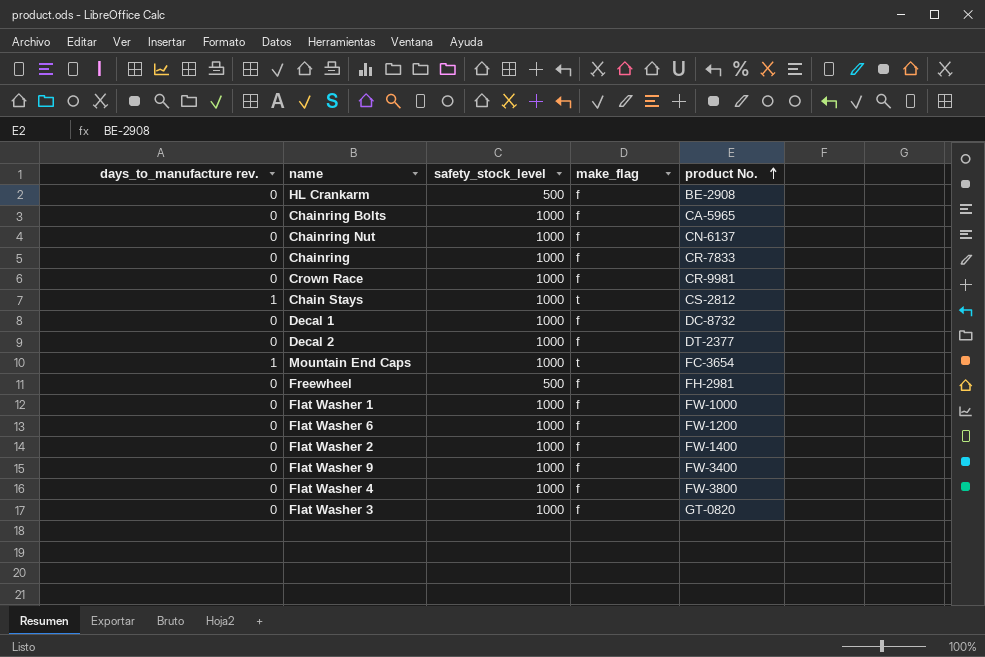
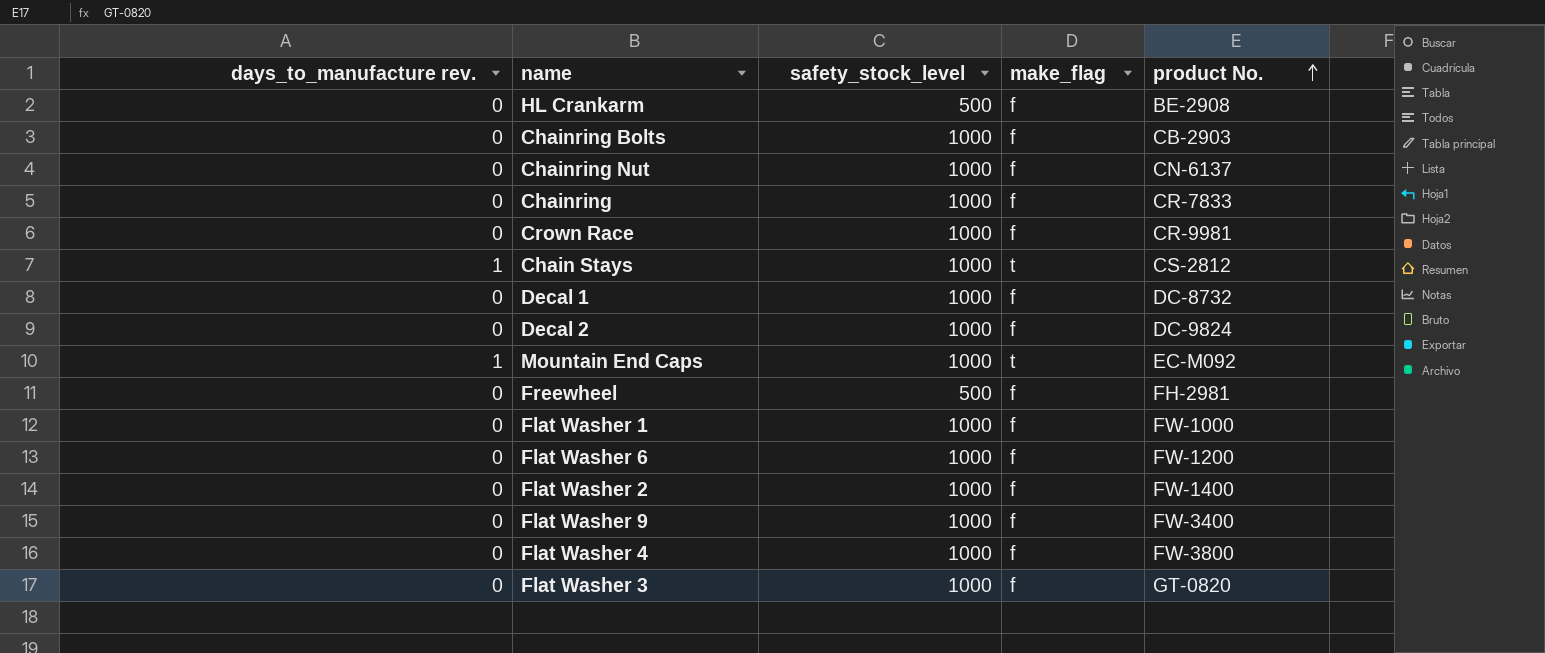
Chainring Bolts | product No.: CA-5965 -> CB-2903
Decal 2 | product No.: DT-2377 -> DC-9824
Mountain End Caps | product No.: FC-3654 -> EC-M092

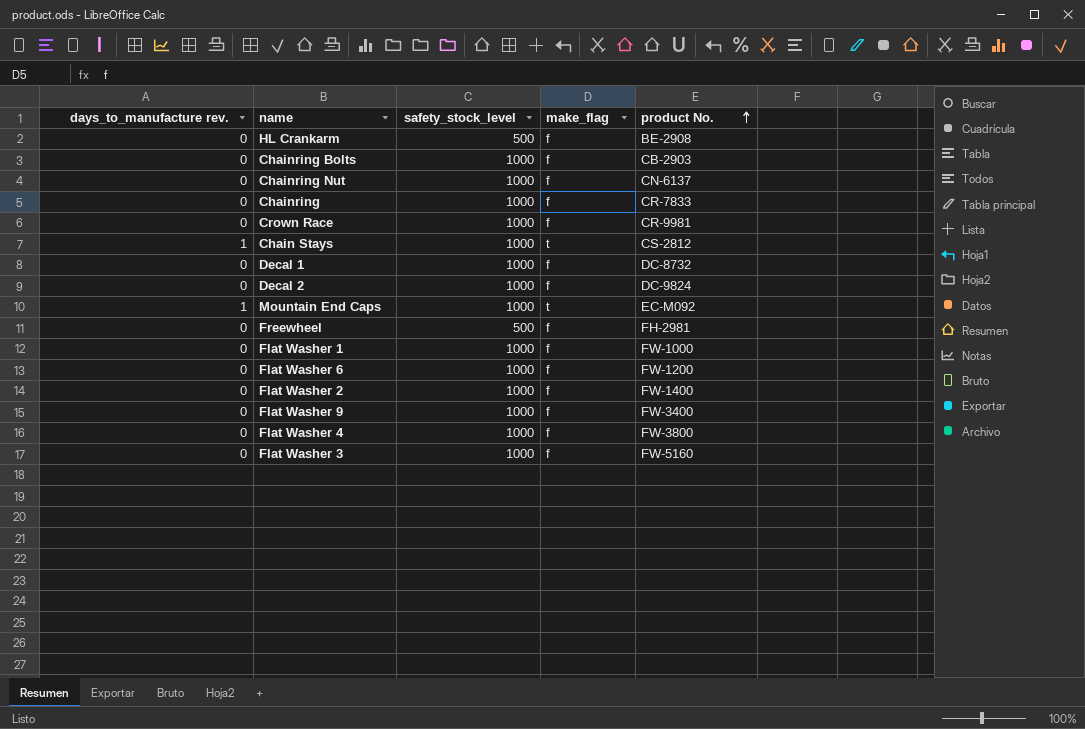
Flat Washer 3 | product No.: GT-0820 -> FW-5160

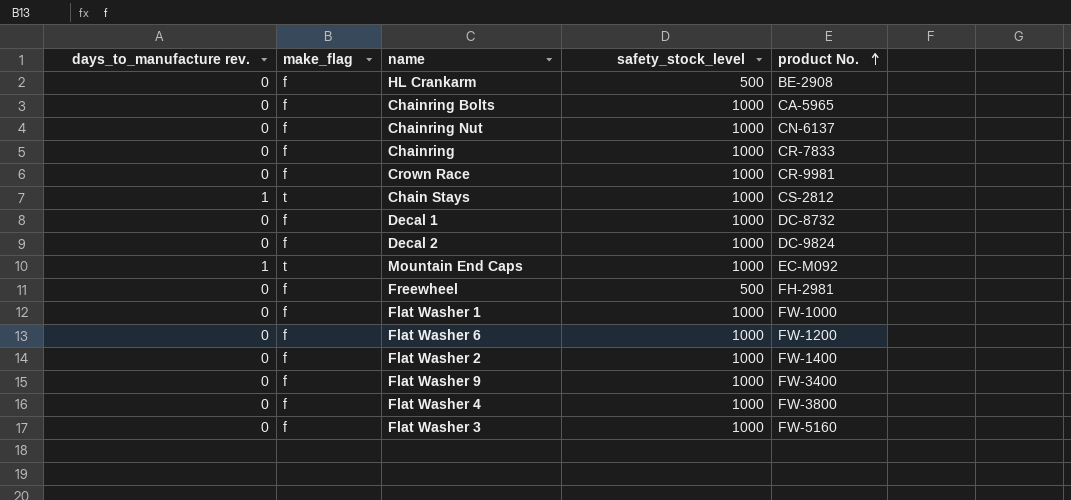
column make_flag | position: 4 -> 2
Chainring Bolts | product No.: CB-2903 -> CA-5965

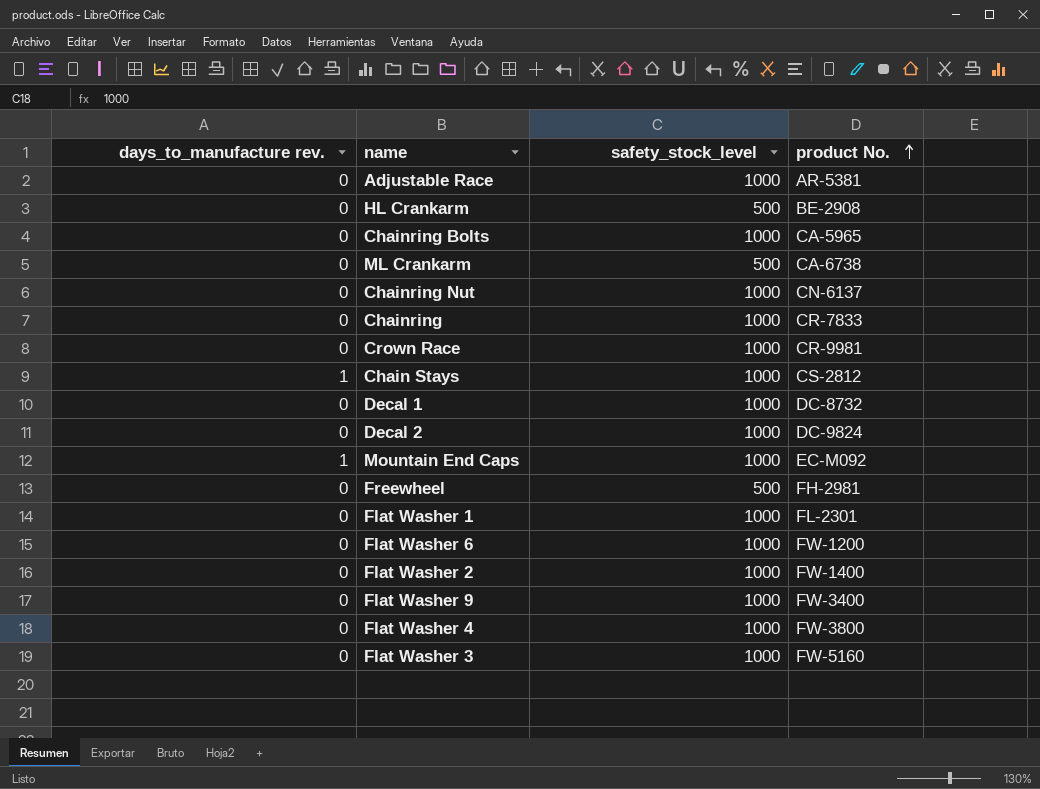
column make_flag | position: 2 -> none
row Adjustable Race: none -> 0 | 1000 | AR-5381
row ML Crankarm: none -> 0 | 500 | CA-6738
Flat Washer 1 | product No.: FW-1000 -> FL-2301

